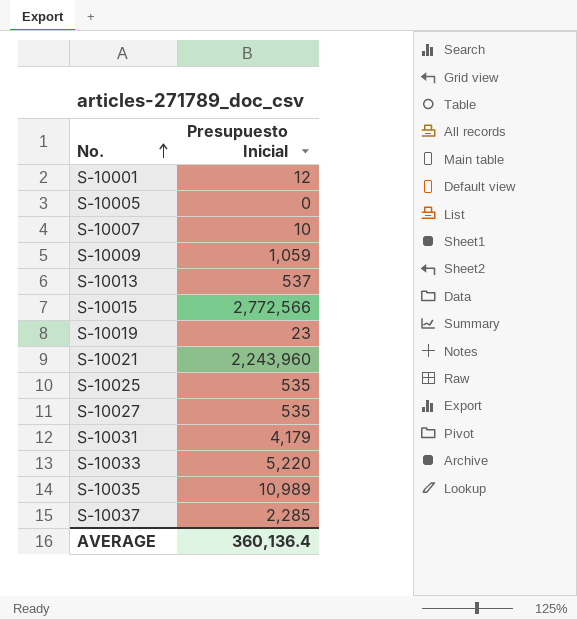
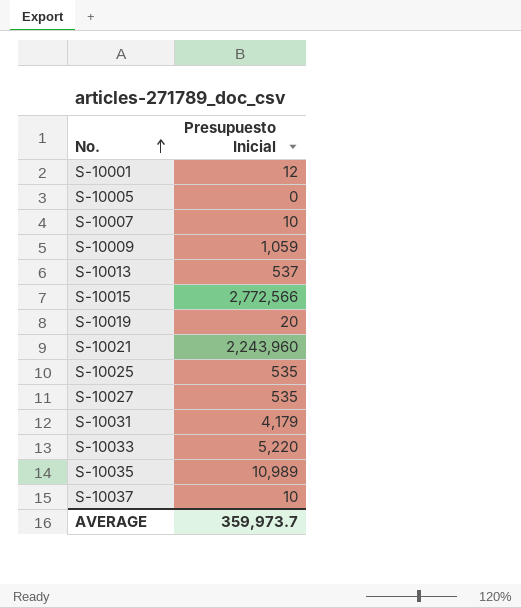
S-10019 | Presupuesto Inicial: 23 -> 20
S-10037 | Presupuesto Inicial: 2,285 -> 10
AVERAGE | Presupuesto Inicial: 360,136.4 -> 359,973.7

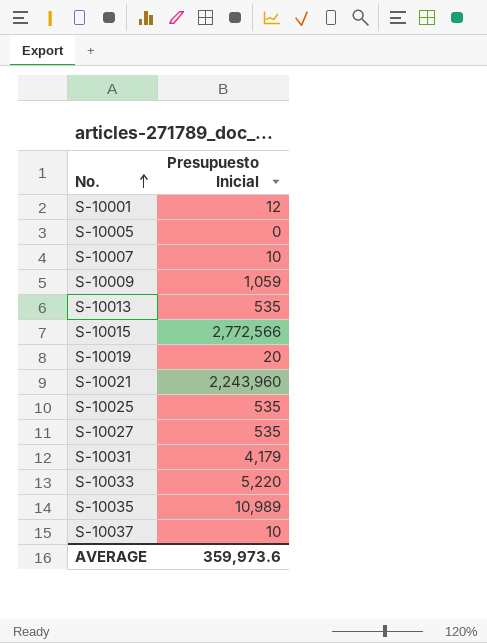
S-10013 | Presupuesto Inicial: 537 -> 535
AVERAGE | Presupuesto Inicial: 359,973.7 -> 359,973.6

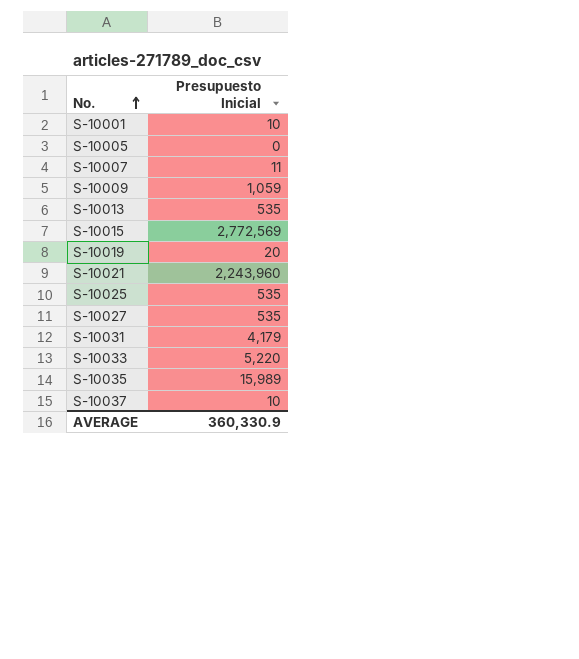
S-10001 | Presupuesto Inicial: 12 -> 10
S-10007 | Presupuesto Inicial: 10 -> 11
S-10015 | Presupuesto Inicial: 2,772,566 -> 2,772,569
S-10035 | Presupuesto Inicial: 10,989 -> 15,989
AVERAGE | Presupuesto Inicial: 359,973.6 -> 360,330.9

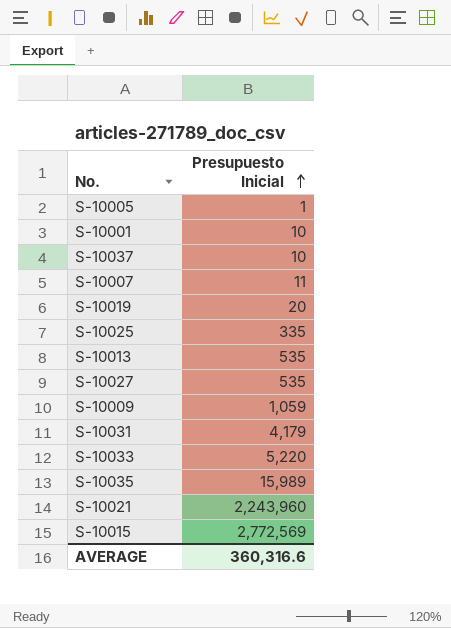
row order: No. ascending -> Presupuesto Inicial ascending
S-10005 | Presupuesto Inicial: 0 -> 1
S-10025 | Presupuesto Inicial: 535 -> 335
AVERAGE | Presupuesto Inicial: 360,330.9 -> 360,316.6

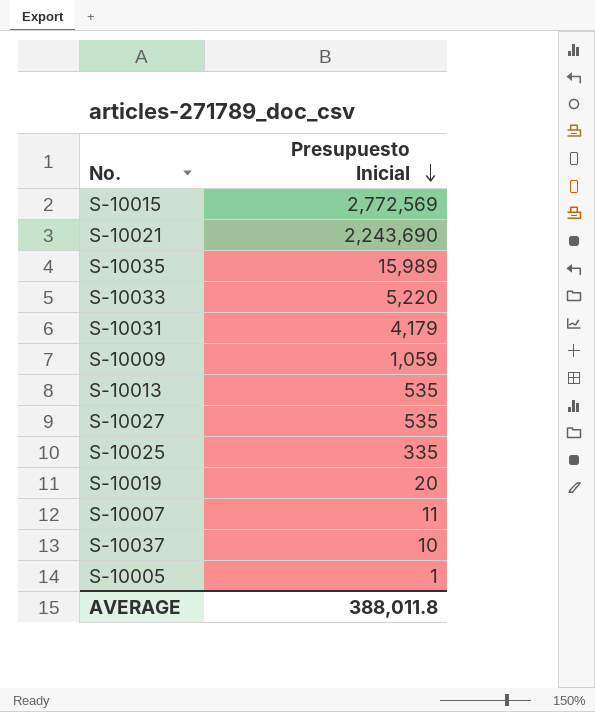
row order: Presupuesto Inicial ascending -> Presupuesto Inicial descending
row S-10001: 10 -> none
S-10021 | Presupuesto Inicial: 2,243,960 -> 2,243,690
AVERAGE | Presupuesto Inicial: 360,316.6 -> 388,011.8

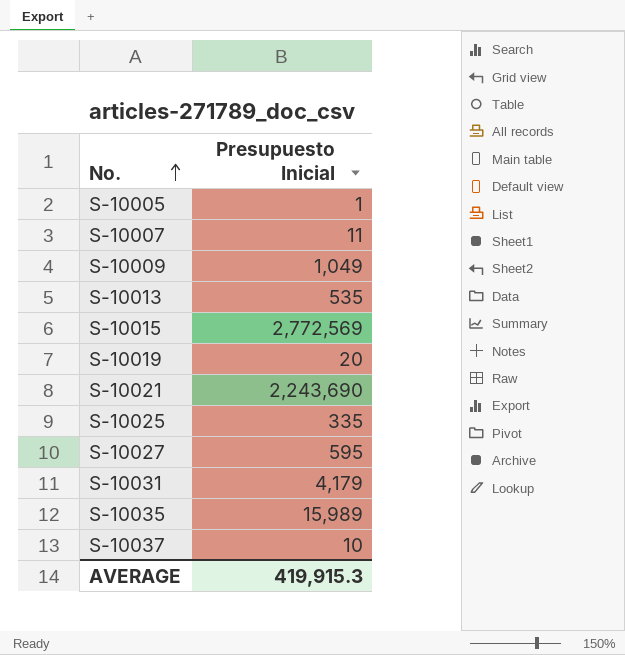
row order: Presupuesto Inicial descending -> No. ascending
row S-10033: 5,220 -> none
S-10009 | Presupuesto Inicial: 1,059 -> 1,049
S-10027 | Presupuesto Inicial: 535 -> 595
AVERAGE | Presupuesto Inicial: 388,011.8 -> 419,915.3

